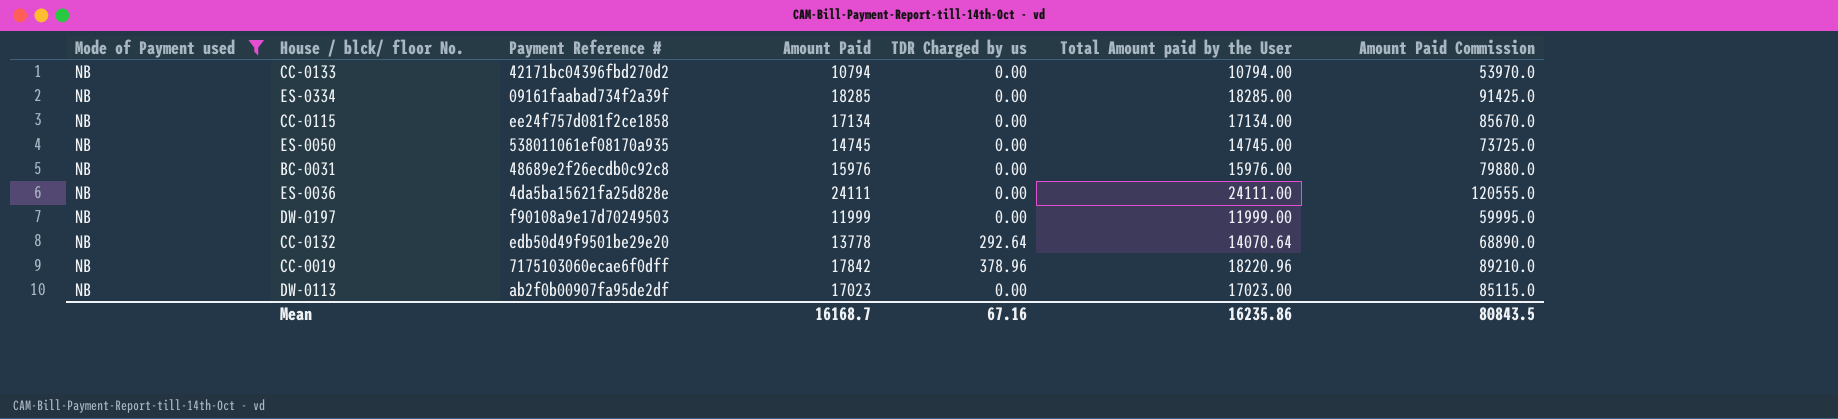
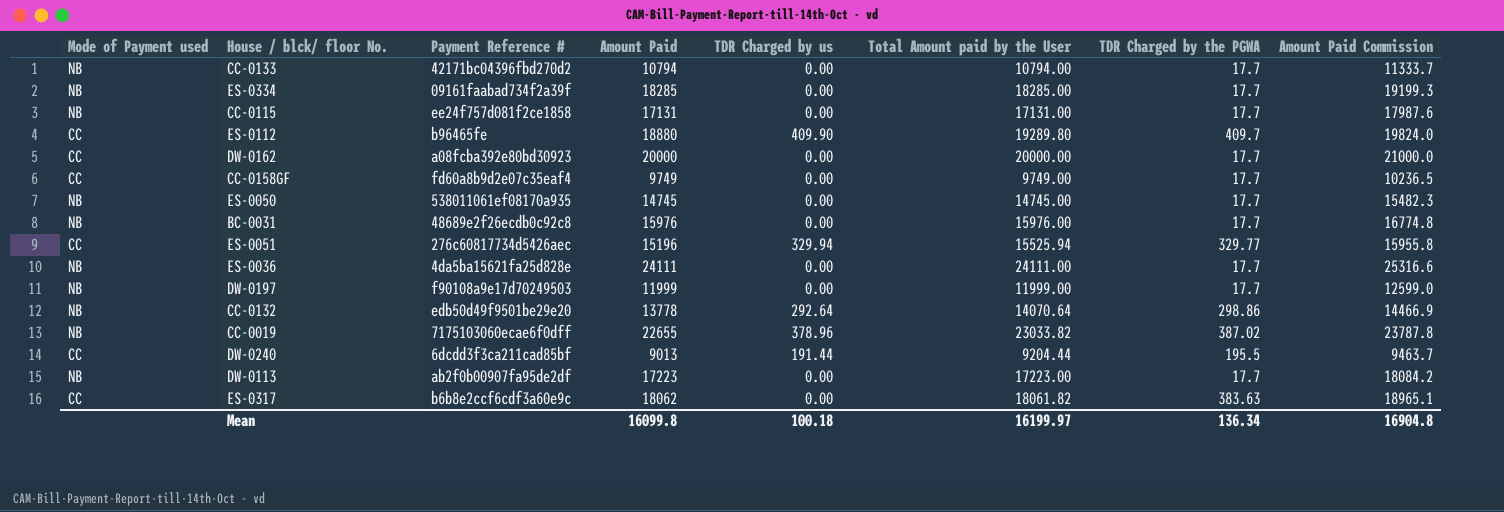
filter: Mode of Payment used = NB -> none
column TDR Charged by the PGWA | position: none -> 7
column Amount Paid Commission | formula: [Amount Paid] * 5 -> [Amount Paid] * 1.05
CC-0115 | Amount Paid: 17134 -> 17131
CC-0115 | Total Amount paid by the User: 17134.00 -> 17131.00
CC-0019 | Amount Paid: 17842 -> 22655
CC-0019 | Total Amount paid by the User: 18220.96 -> 23033.82
DW-0113 | Amount Paid: 17023 -> 17223
DW-0113 | Total Amount paid by the User: 17023.00 -> 17223.00
Mean | Amount Paid: 16168.7 -> 16099.8
Mean | TDR Charged by us: 67.16 -> 100.18
Mean | Total Amount paid by the User: 16235.86 -> 16199.97
Mean | Amount Paid Commission: 80843.5 -> 16904.8

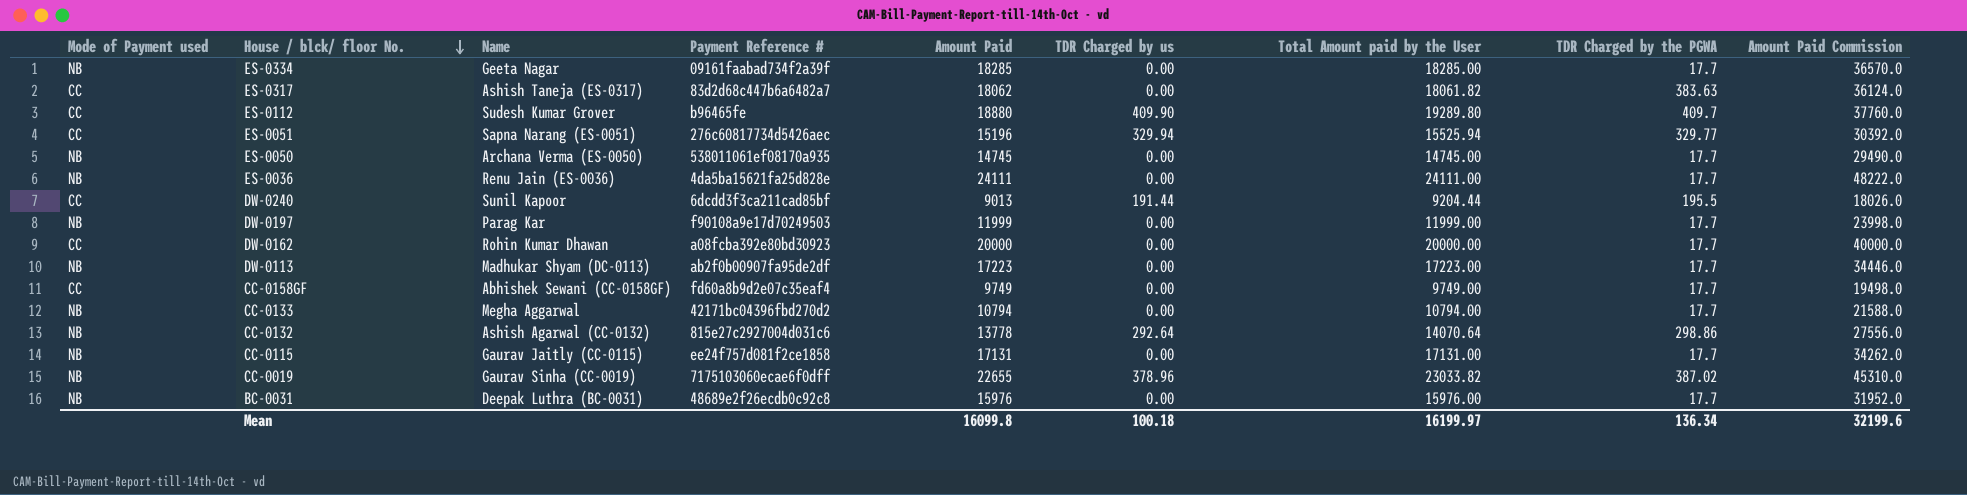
row order: none -> House / blck/ floor No. descending
column Name | position: none -> 3
column Amount Paid Commission | formula: [Amount Paid] * 1.05 -> [Amount Paid] * 2
ES-0317 | Payment Reference #: b6b8e2ccf6cdf3a60e9c -> 83d2d68c447b6a6482a7
CC-0132 | Payment Reference #: edb50d49f9501be29e20 -> 815e27c2927004d031c6
Mean | Amount Paid Commission: 16904.8 -> 32199.6

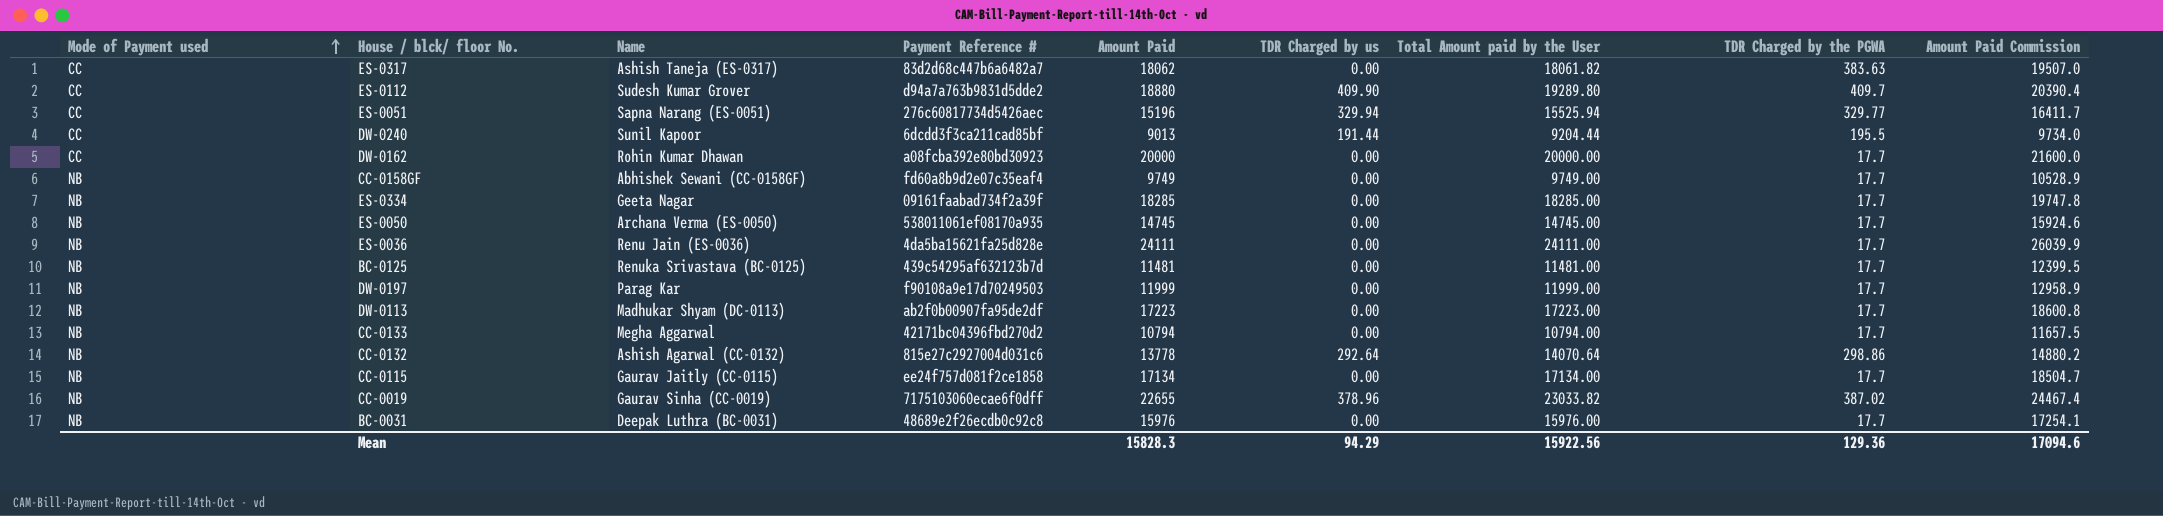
row order: House / blck/ floor No. descending -> Mode of Payment used ascending
column Amount Paid Commission | formula: [Amount Paid] * 2 -> [Amount Paid] * 1.08
ES-0112 | Payment Reference #: b96465fe -> d94a7a763b9831d5dde2
CC-0158GF | Mode of Payment used: CC -> NB
row BC-0125: none -> NB | Renuka Srivastava (BC-0125) | 439c54295af632123b7d | 11481 | 0.00 | 11481.00 | 17.7 | 12399.5
CC-0115 | Amount Paid: 17131 -> 17134
CC-0115 | Total Amount paid by the User: 17131.00 -> 17134.00
Mean | Amount Paid: 16099.8 -> 15828.3
Mean | TDR Charged by us: 100.18 -> 94.29
Mean | Total Amount paid by the User: 16199.97 -> 15922.56
Mean | TDR Charged by the PGWA: 136.34 -> 129.36
Mean | Amount Paid Commission: 32199.6 -> 17094.6

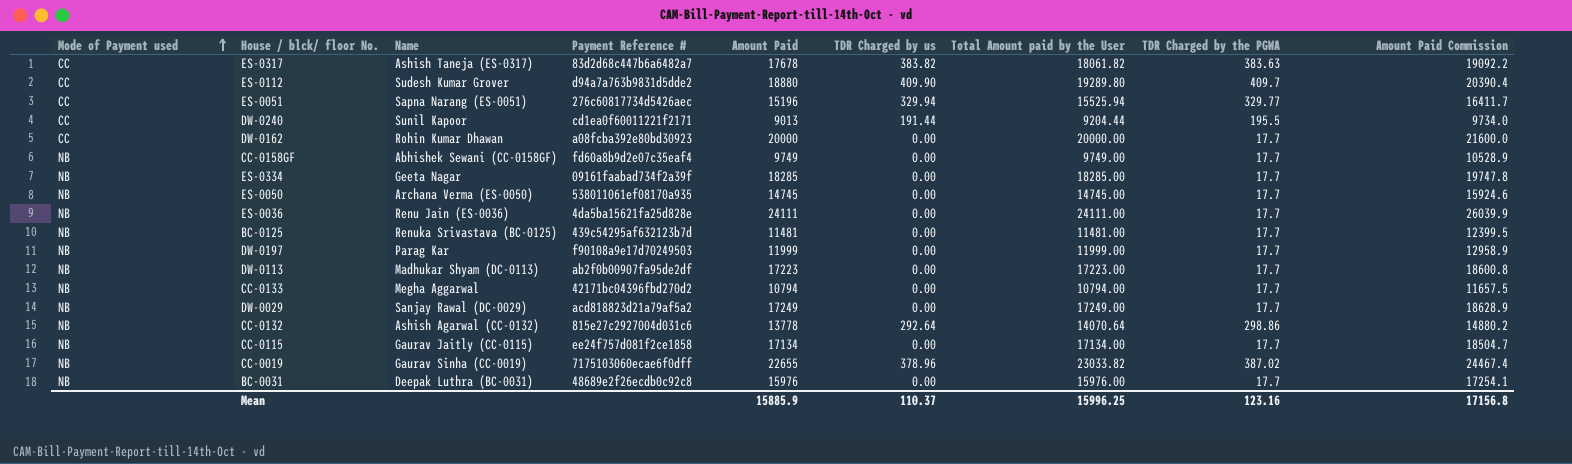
ES-0317 | Amount Paid: 18062 -> 17678
ES-0317 | TDR Charged by us: 0.00 -> 383.82
ES-0317 | Amount Paid Commission: 19507.0 -> 19092.2
DW-0240 | Payment Reference #: 6dcdd3f3ca211cad85bf -> cd1ea0f60011221f2171
row DW-0029: none -> NB | Sanjay Rawal (DC-0029) | acd818823d21a79af5a2 | 17249 | 0.00 | 17249.00 | 17.7 | 18628.9
Mean | Amount Paid: 15828.3 -> 15885.9
Mean | TDR Charged by us: 94.29 -> 110.37
Mean | Total Amount paid by the User: 15922.56 -> 15996.25
Mean | TDR Charged by the PGWA: 129.36 -> 123.16
Mean | Amount Paid Commission: 17094.6 -> 17156.8

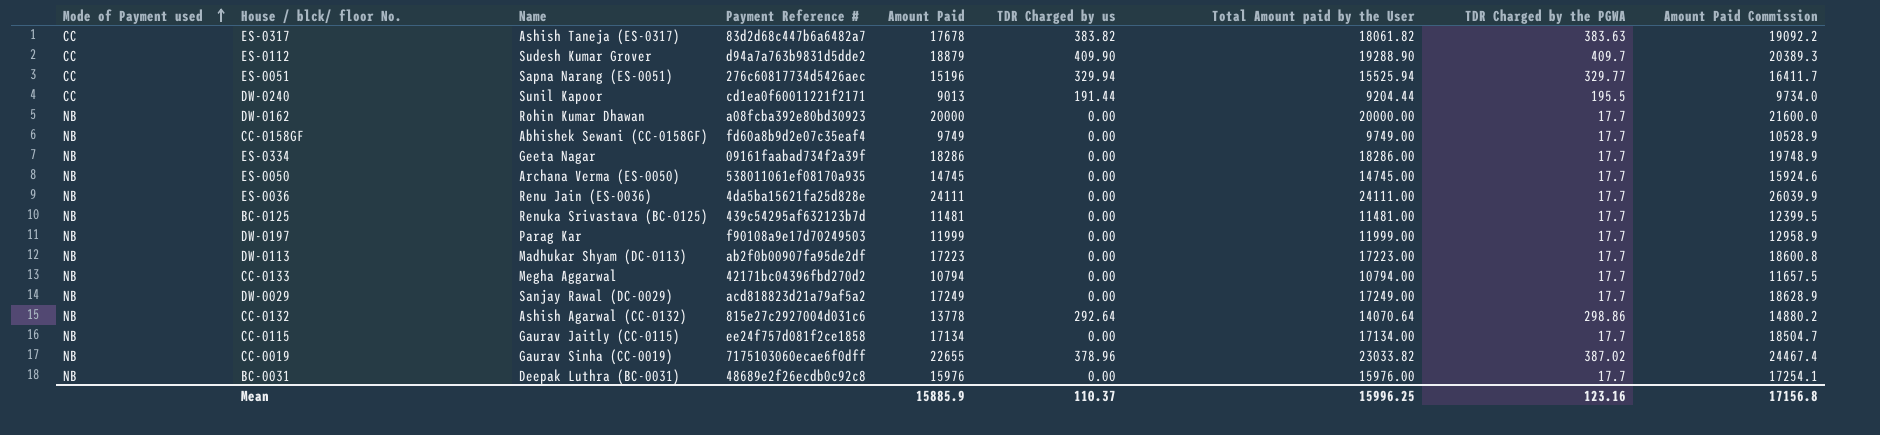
ES-0112 | Amount Paid: 18880 -> 18879
ES-0112 | Total Amount paid by the User: 19289.80 -> 19288.90
ES-0112 | Amount Paid Commission: 20390.4 -> 20389.3
DW-0162 | Mode of Payment used: CC -> NB
ES-0334 | Amount Paid: 18285 -> 18286
ES-0334 | Total Amount paid by the User: 18285.00 -> 18286.00
ES-0334 | Amount Paid Commission: 19747.8 -> 19748.9

